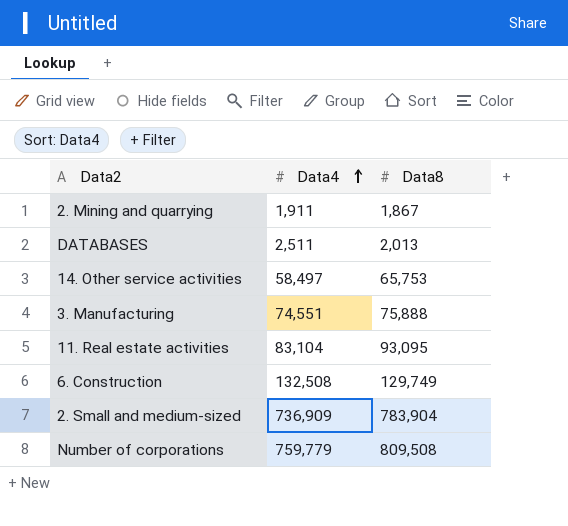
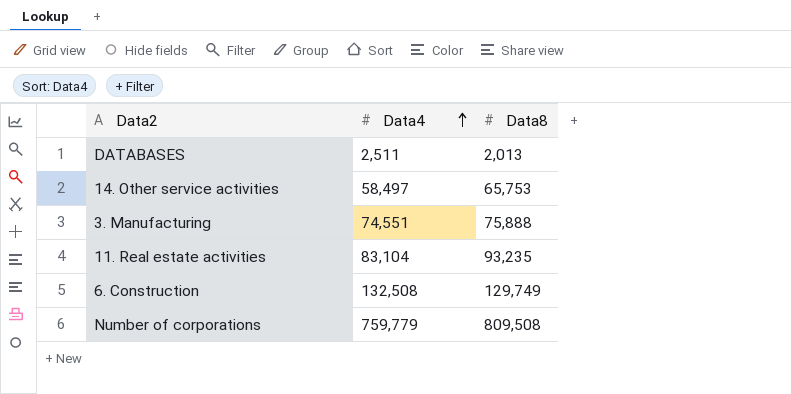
row 2. Mining and quarrying: 1,911 | 1,867 -> none
row 2. Small and medium-sized: 736,909 | 783,904 -> none
11. Real estate activities | Data8: 93,095 -> 93,235

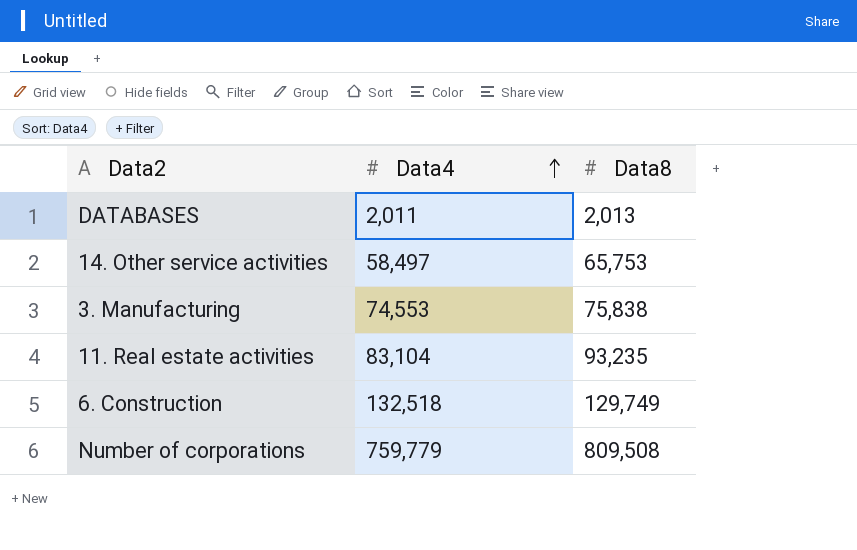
DATABASES | Data4: 2,511 -> 2,011
3. Manufacturing | Data4: 74,551 -> 74,553
3. Manufacturing | Data8: 75,888 -> 75,838
6. Construction | Data4: 132,508 -> 132,518

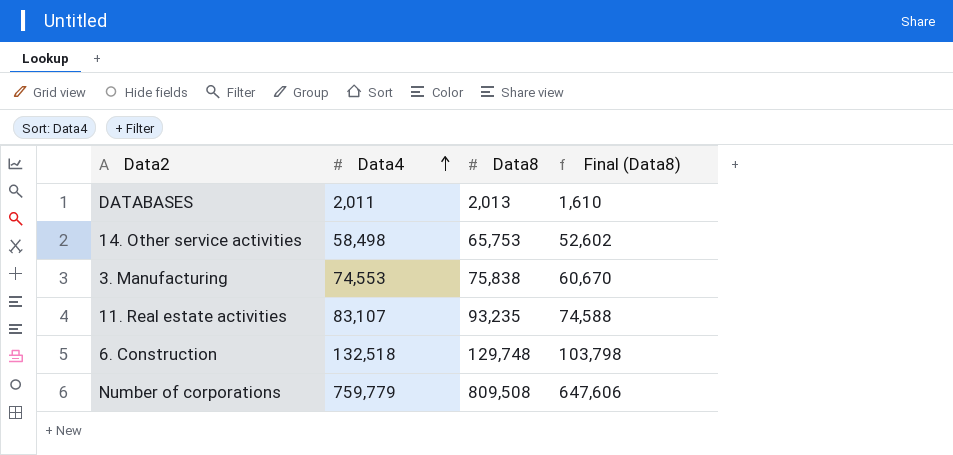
column Final (Data8) | formula: none -> [Data8] * 0.8
14. Other service activities | Data4: 58,497 -> 58,498
11. Real estate activities | Data4: 83,104 -> 83,107
6. Construction | Data8: 129,749 -> 129,748

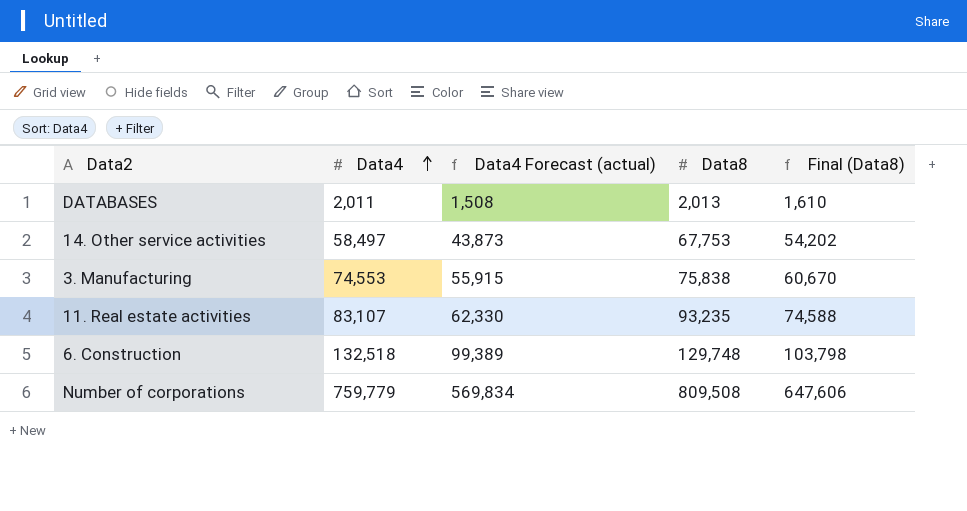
column Data4 Forecast (actual) | formula: none -> [Data4] * 0.75
14. Other service activities | Data4: 58,498 -> 58,497
14. Other service activities | Data8: 65,753 -> 67,753
14. Other service activities | Final (Data8): 52,602 -> 54,202

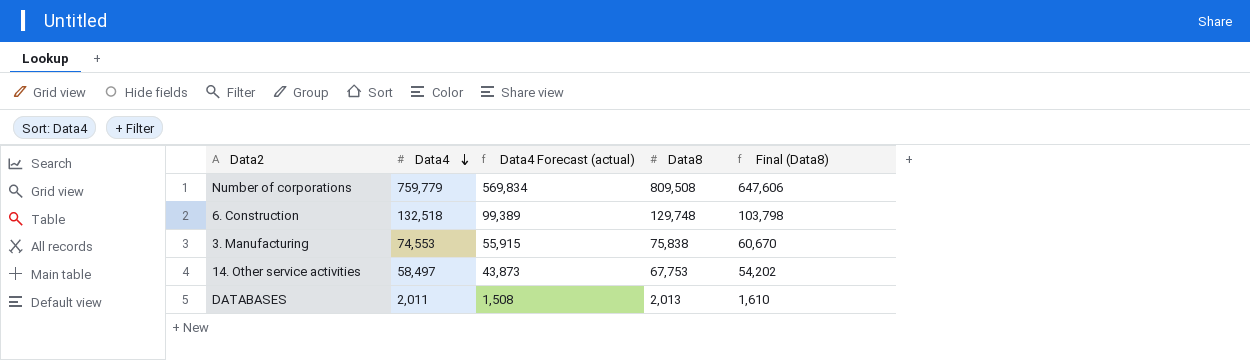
row order: Data4 ascending -> Data4 descending
row 11. Real estate activities: 83,107 | 62,330 | 93,235 | 74,588 -> none

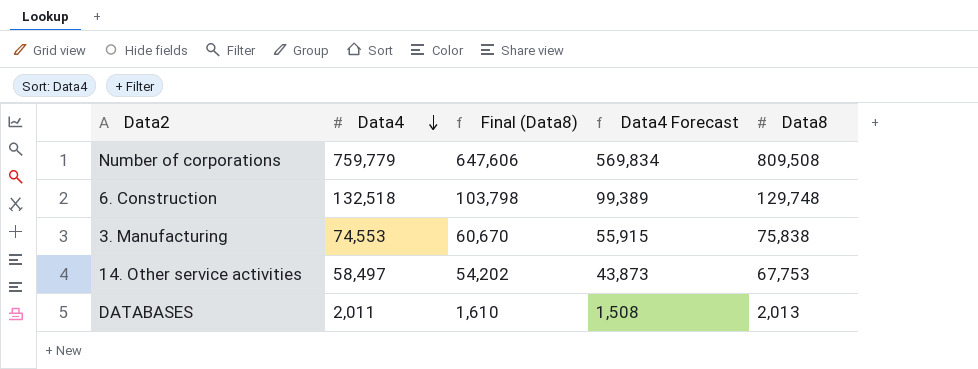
column Final (Data8) | position: 5 -> 3
column name: Data4 Forecast (actual) -> Data4 Forecast

